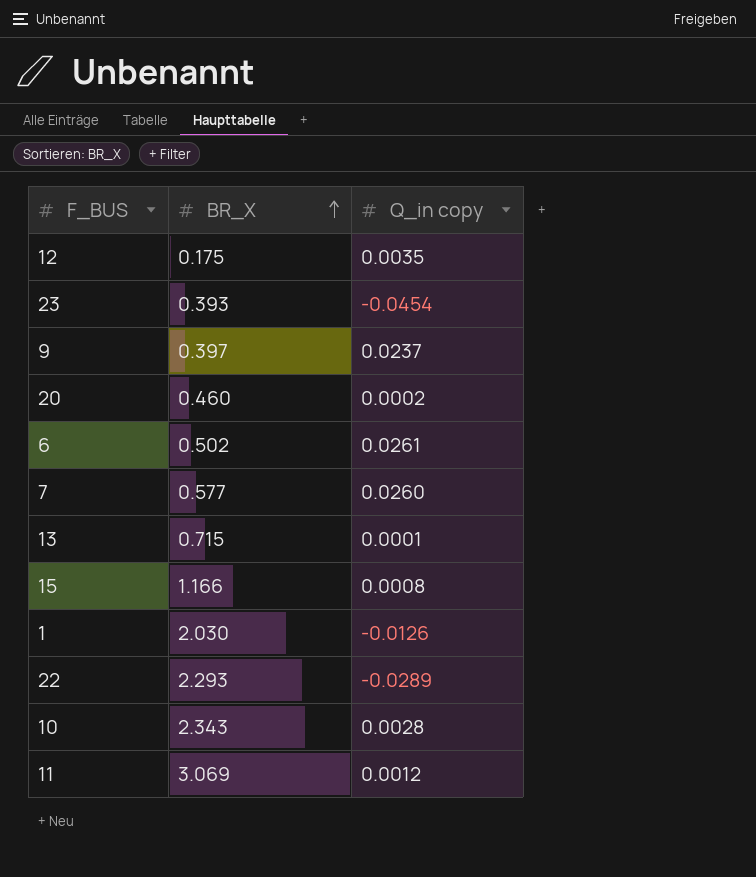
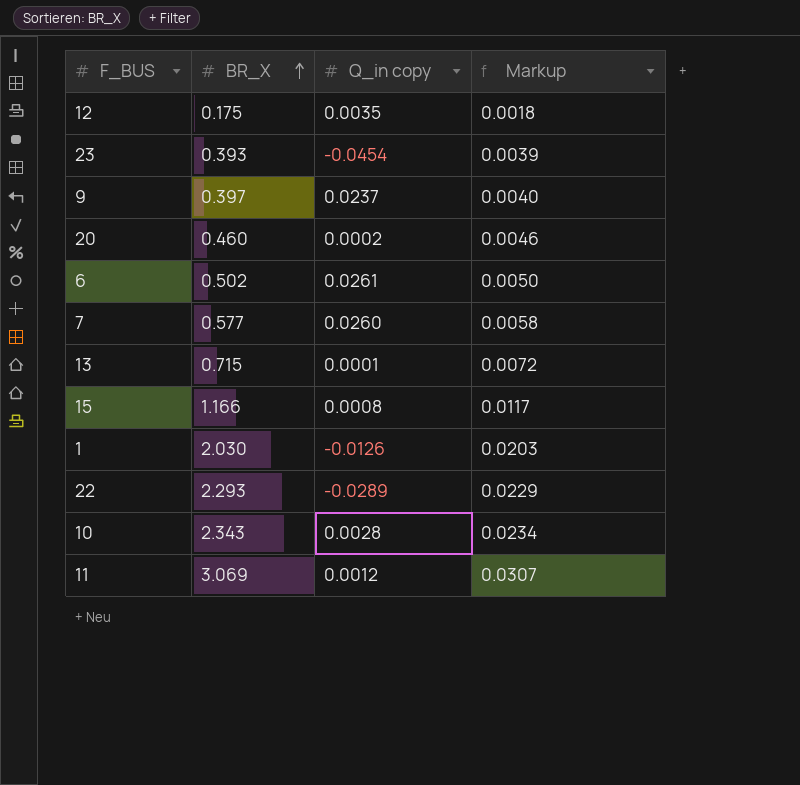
column Markup | formula: none -> [BR_X] * 0.01

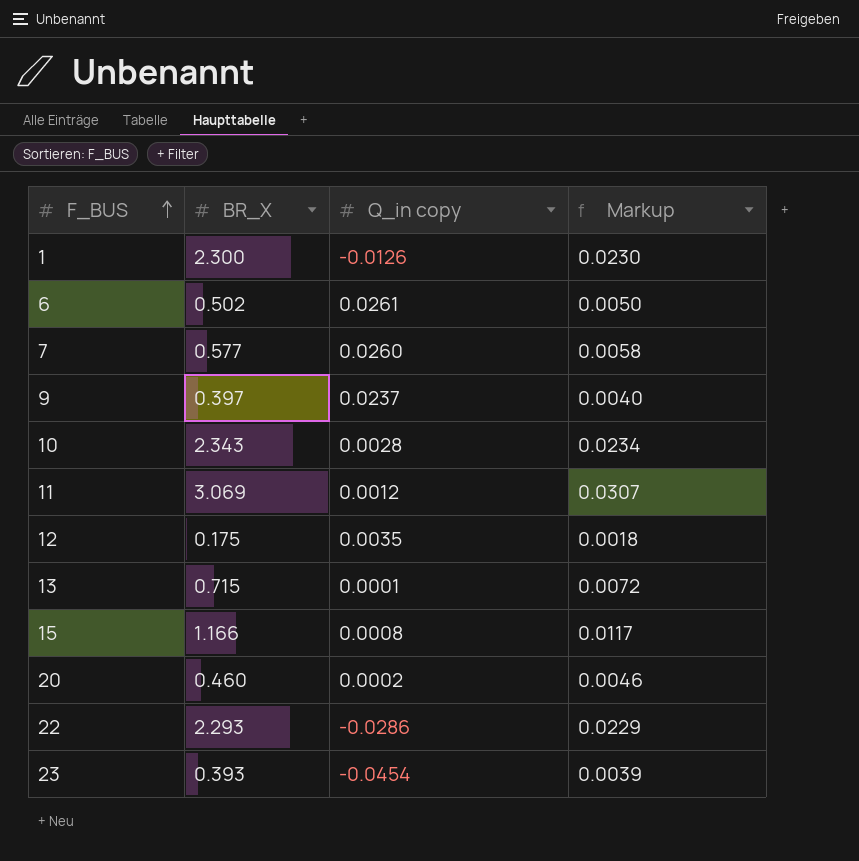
row order: BR_X ascending -> F_BUS ascending
1 | BR_X: 2.030 -> 2.300
1 | Markup: 0.0203 -> 0.0230
22 | Q_in copy: -0.0289 -> -0.0286

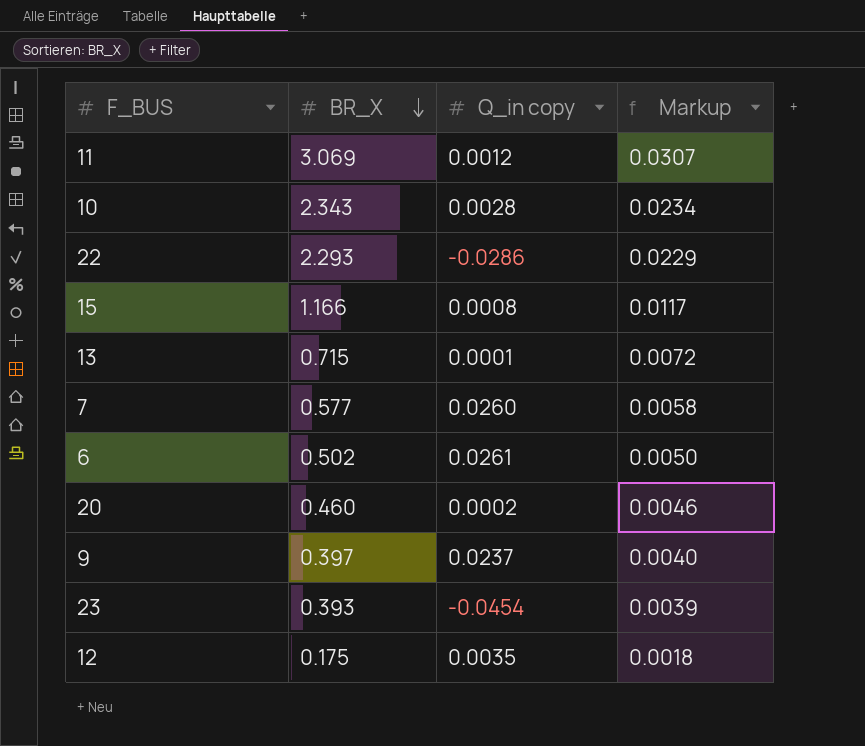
row order: F_BUS ascending -> BR_X descending
row 1: 2.300 | -0.0126 | 0.0230 -> none

